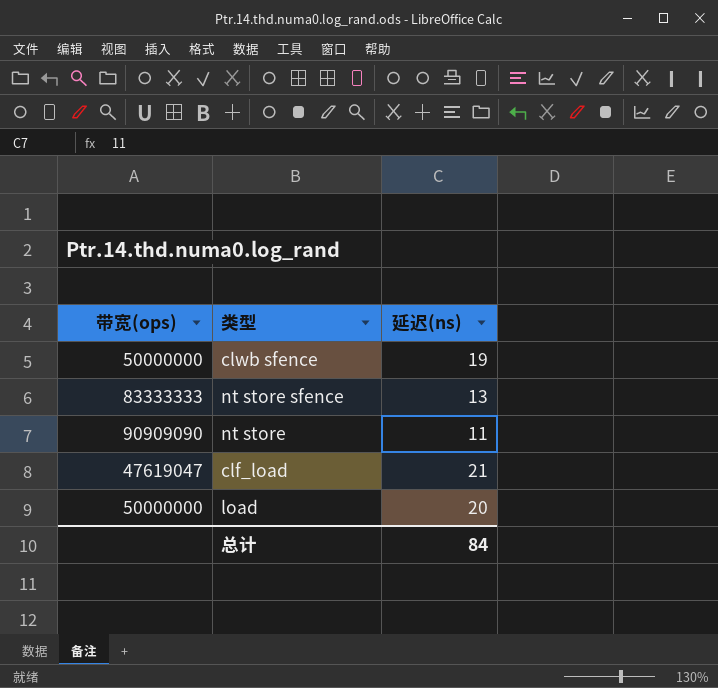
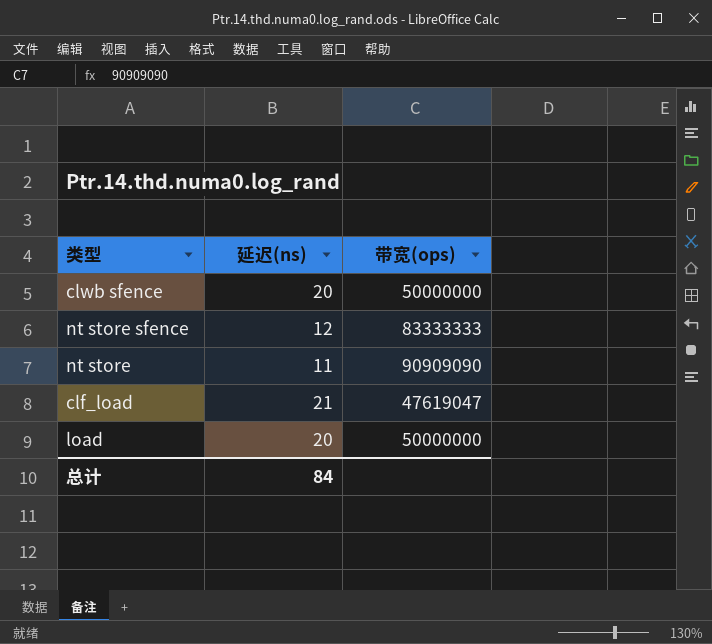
column 带宽(ops) | position: 1 -> 3
clwb sfence | 延迟(ns): 19 -> 20
nt store sfence | 延迟(ns): 13 -> 12

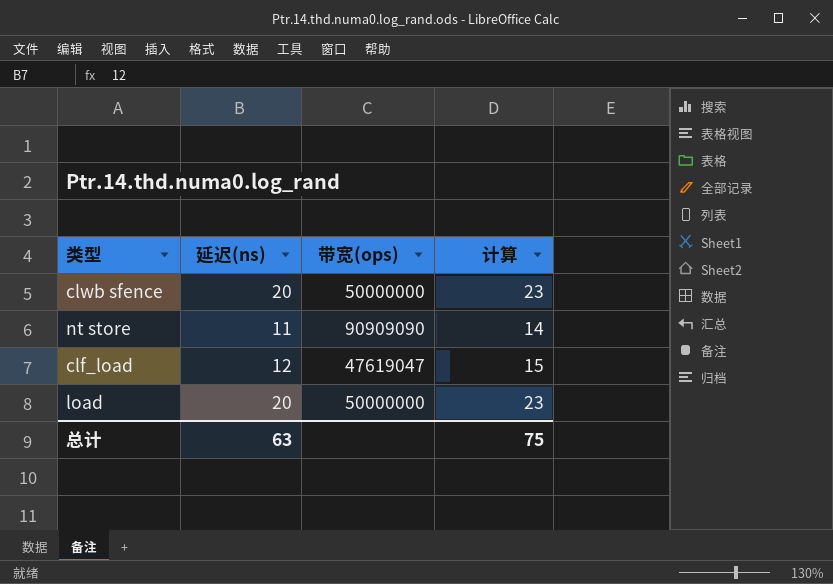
column 计算 | formula: none -> [延迟(ns)] + 3
row nt store sfence: 12 | 83333333 -> none
clf_load | 延迟(ns): 21 -> 12
总计 | 延迟(ns): 84 -> 63

